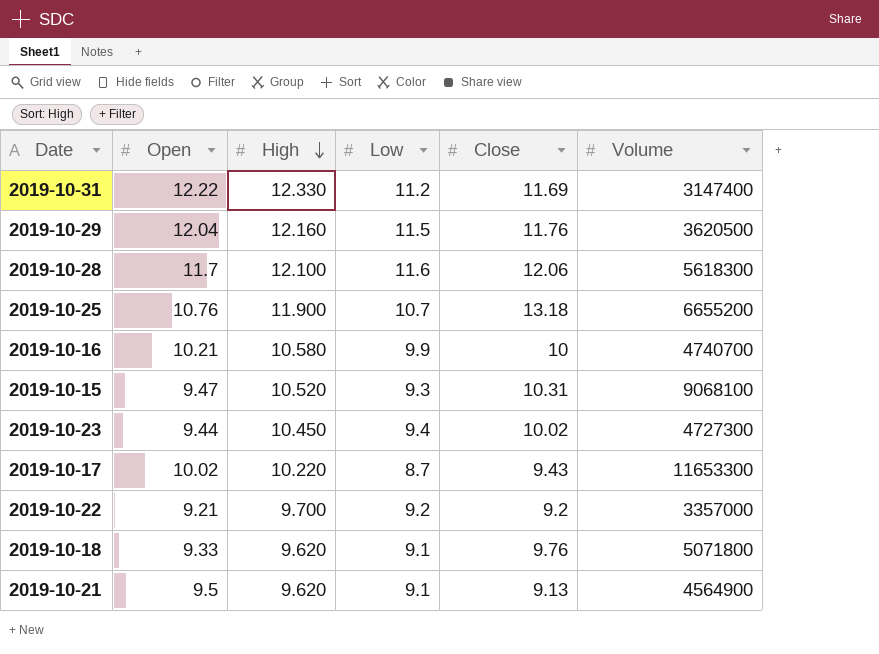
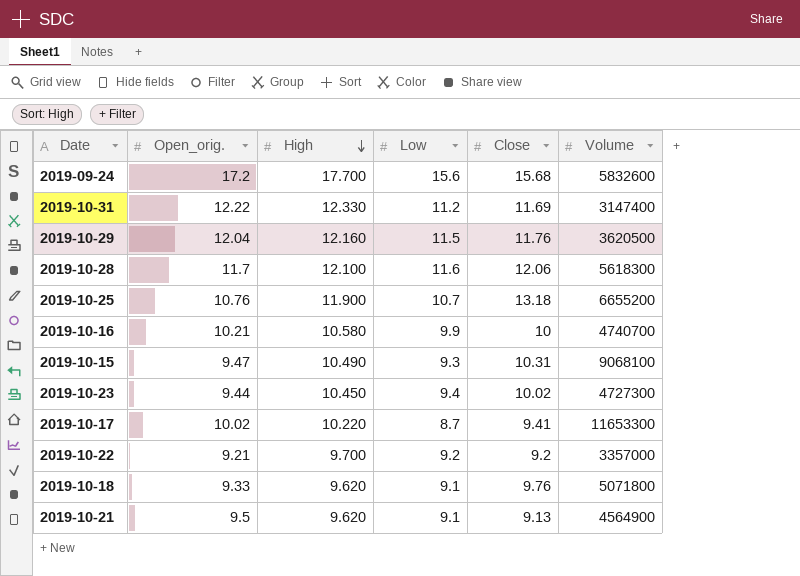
column name: Open -> Open_orig.
row 2019-09-24: none -> 17.2 | 17.700 | 15.6 | 15.68 | 5832600
2019-10-15 | High: 10.520 -> 10.490
2019-10-17 | Close: 9.43 -> 9.41

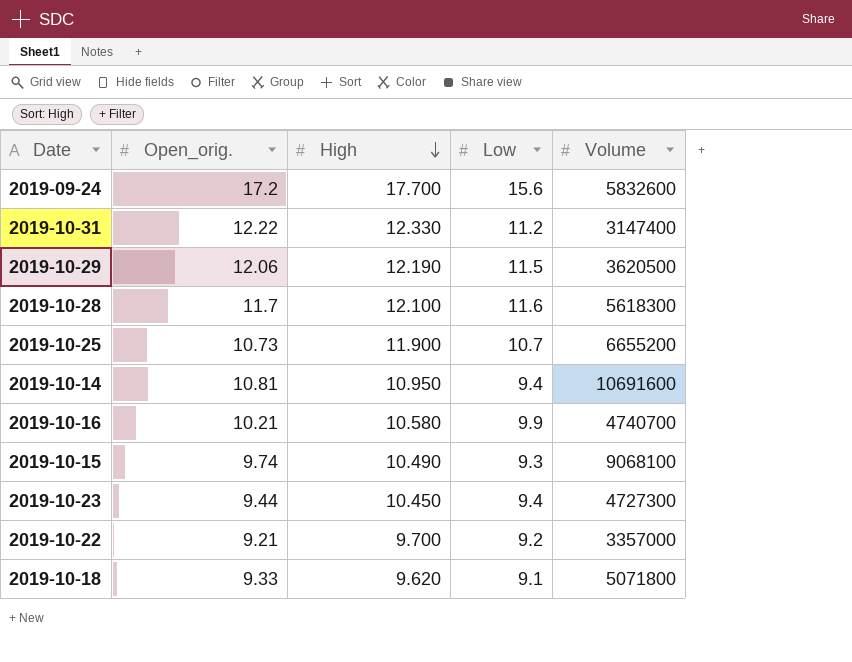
column Close | position: 5 -> none
row 2019-10-17: 10.02 | 10.220 | 8.7 | 9.41 | 11653300 -> none
row 2019-10-21: 9.5 | 9.620 | 9.1 | 9.13 | 4564900 -> none
2019-10-29 | Open_orig.: 12.04 -> 12.06
2019-10-29 | High: 12.160 -> 12.190
2019-10-25 | Open_orig.: 10.76 -> 10.73
row 2019-10-14: none -> 10.81 | 10.950 | 9.4 | 10691600
2019-10-15 | Open_orig.: 9.47 -> 9.74

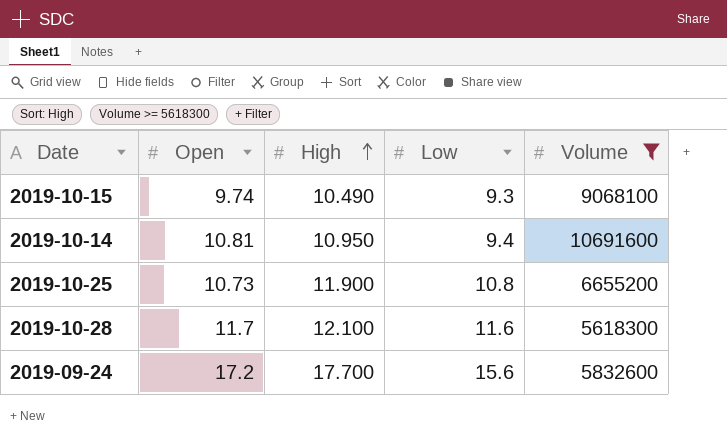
filter: none -> Volume >= 5618300
row order: High descending -> High ascending
column name: Open_orig. -> Open
2019-10-25 | Low: 10.7 -> 10.8

